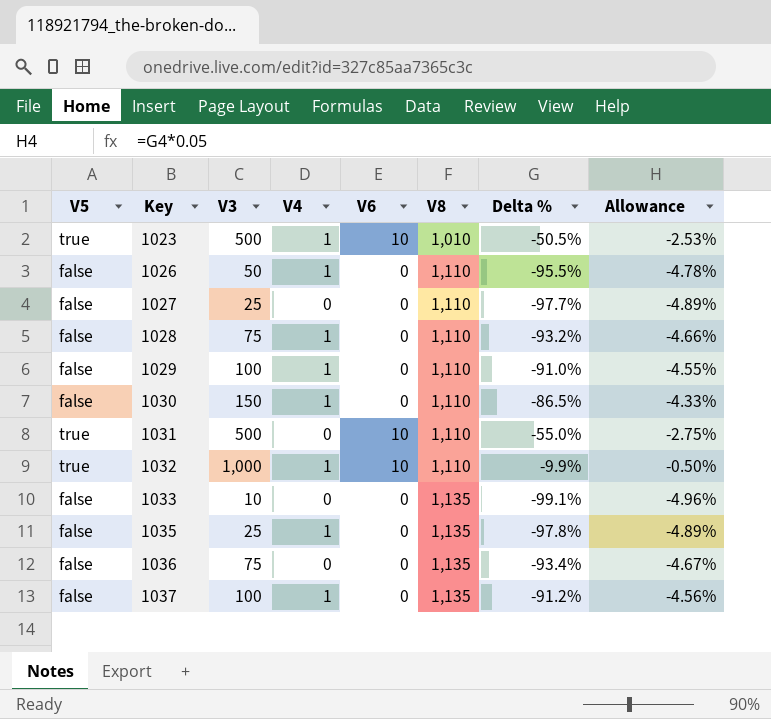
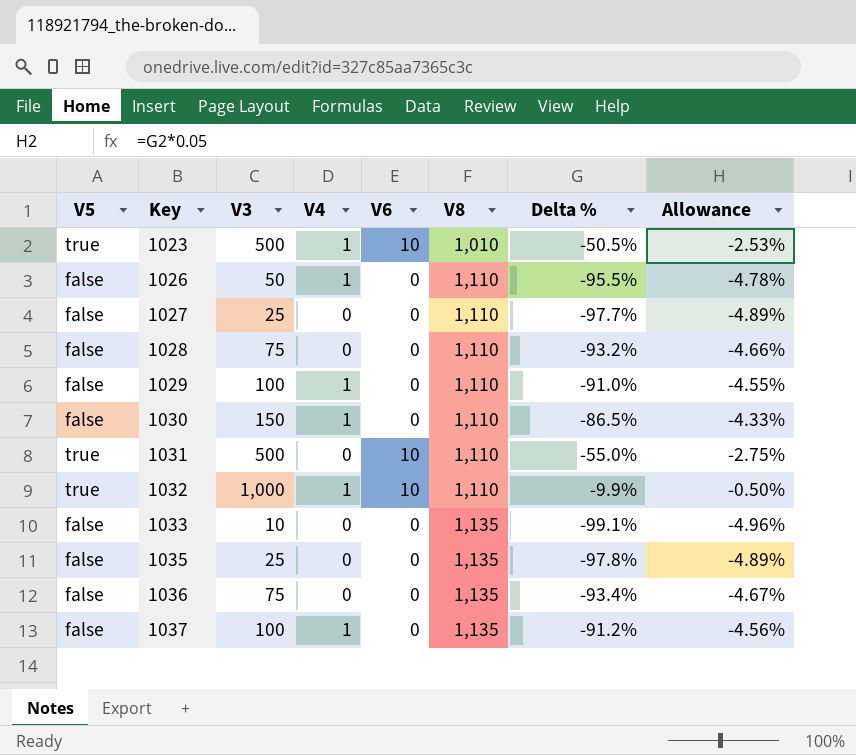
1028 | V4: 1 -> 0
1035 | V4: 1 -> 0

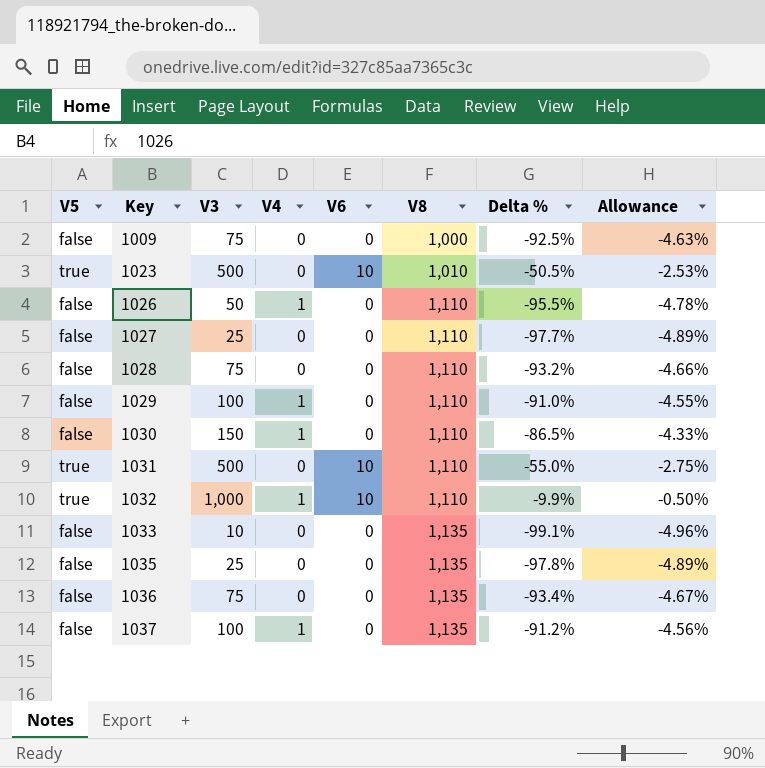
row 1009: none -> false | 75 | 0 | 0 | 1,000 | -92.5% | -4.63%
1023 | V4: 1 -> 0

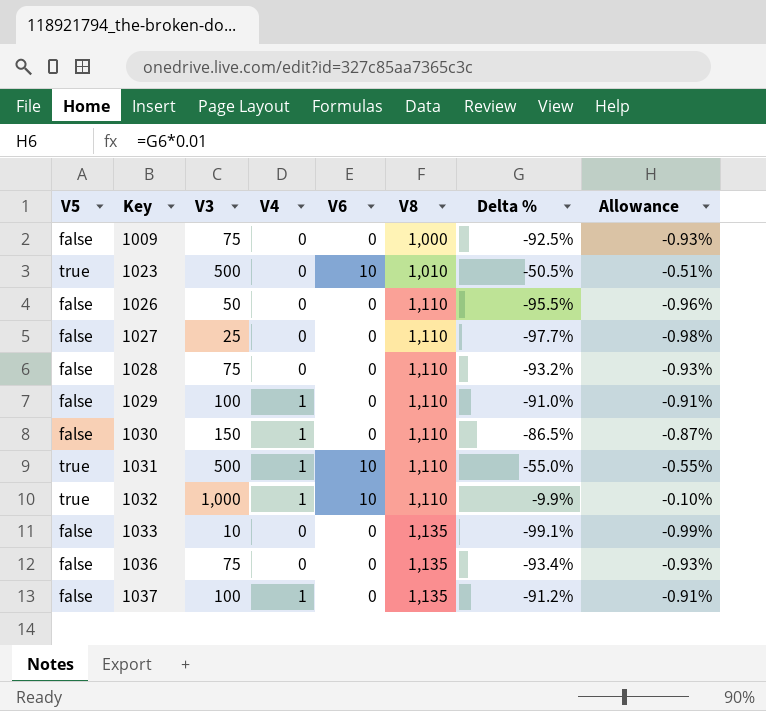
column Allowance | formula: [Delta %] * 0.05 -> [Delta %] * 0.01
row 1035: false | 25 | 0 | 0 | 1,135 | -97.8% | -4.89% -> none
1026 | V4: 1 -> 0
1031 | V4: 0 -> 1

